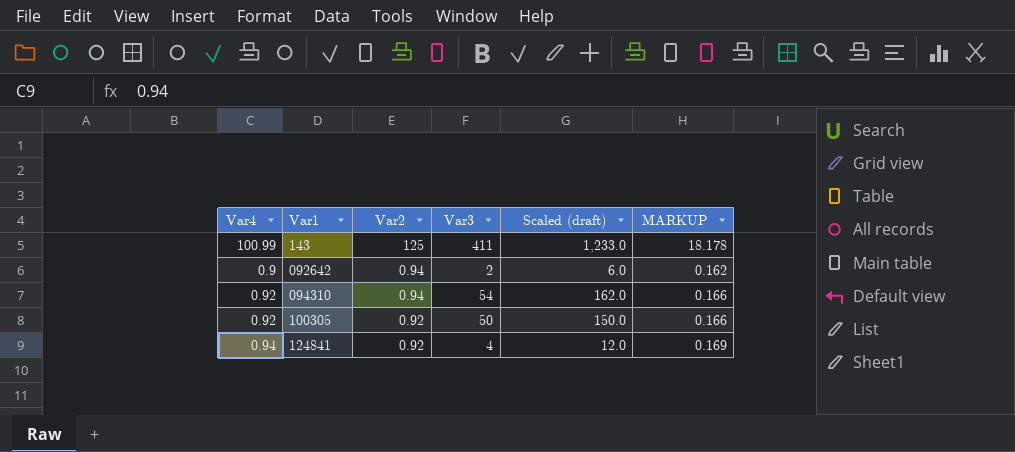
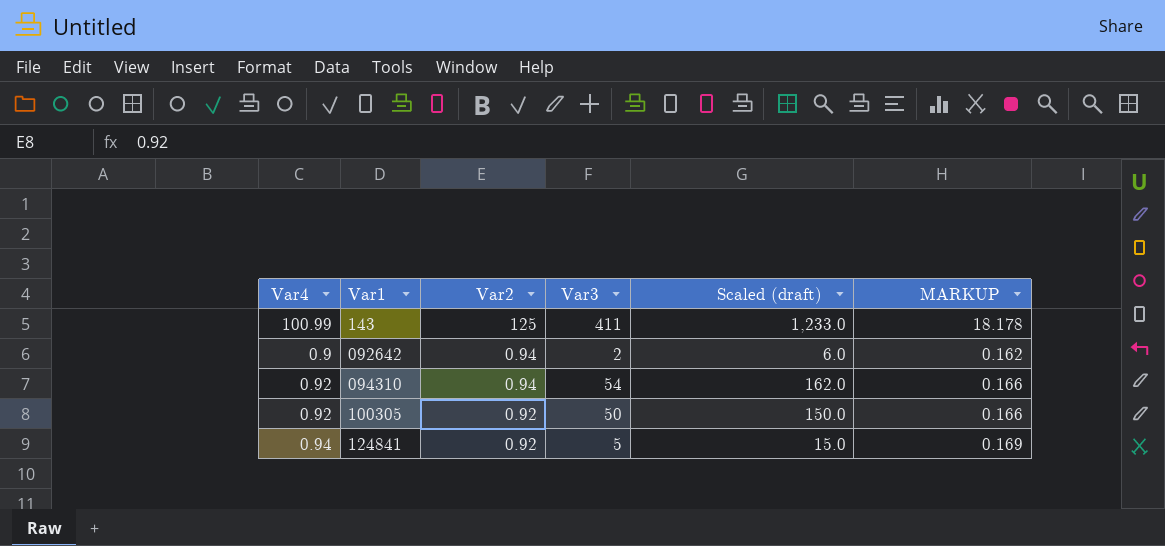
124841 | Var3: 4 -> 5
124841 | Scaled (draft): 12.0 -> 15.0

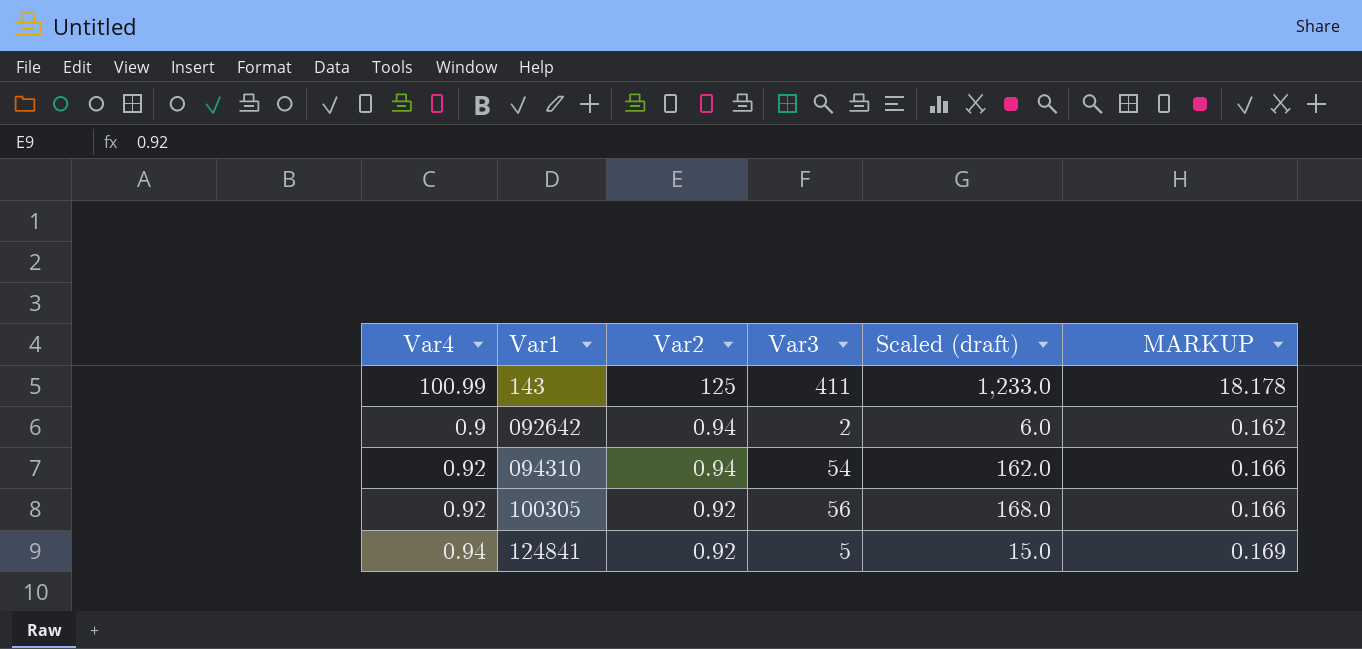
100305 | Var3: 50 -> 56
100305 | Scaled (draft): 150.0 -> 168.0

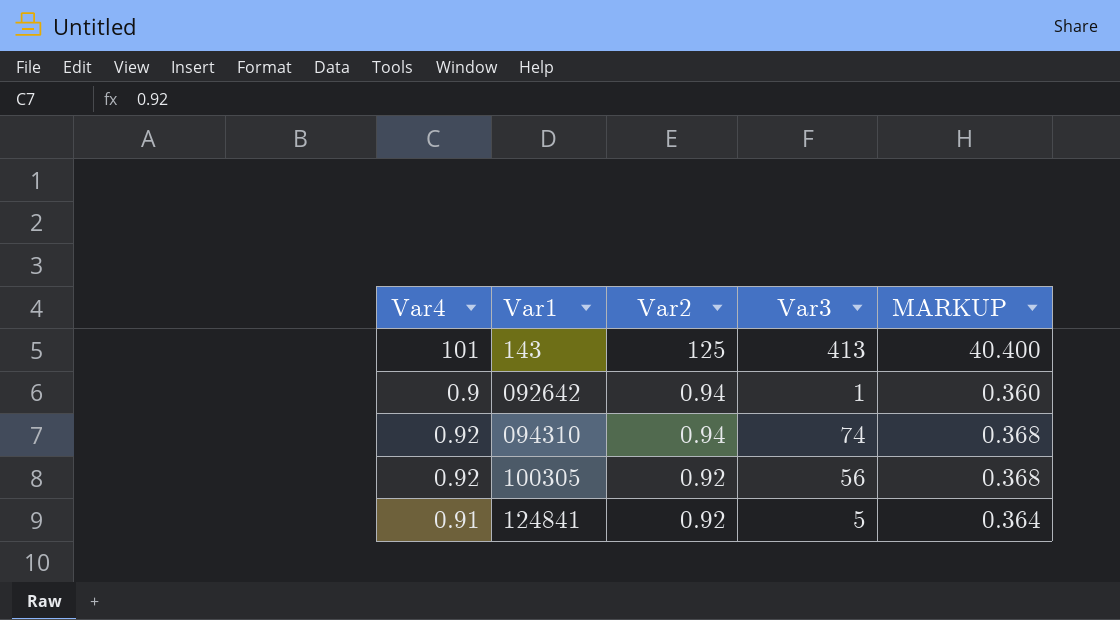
column Scaled (draft) | formula: [Var3] * 3 -> none
column MARKUP | formula: [Var4] * 0.18 -> [Var4] * 0.4
143 | Var4: 100.99 -> 101
143 | Var3: 411 -> 413
092642 | Var3: 2 -> 1
094310 | Var3: 54 -> 74
124841 | Var4: 0.94 -> 0.91

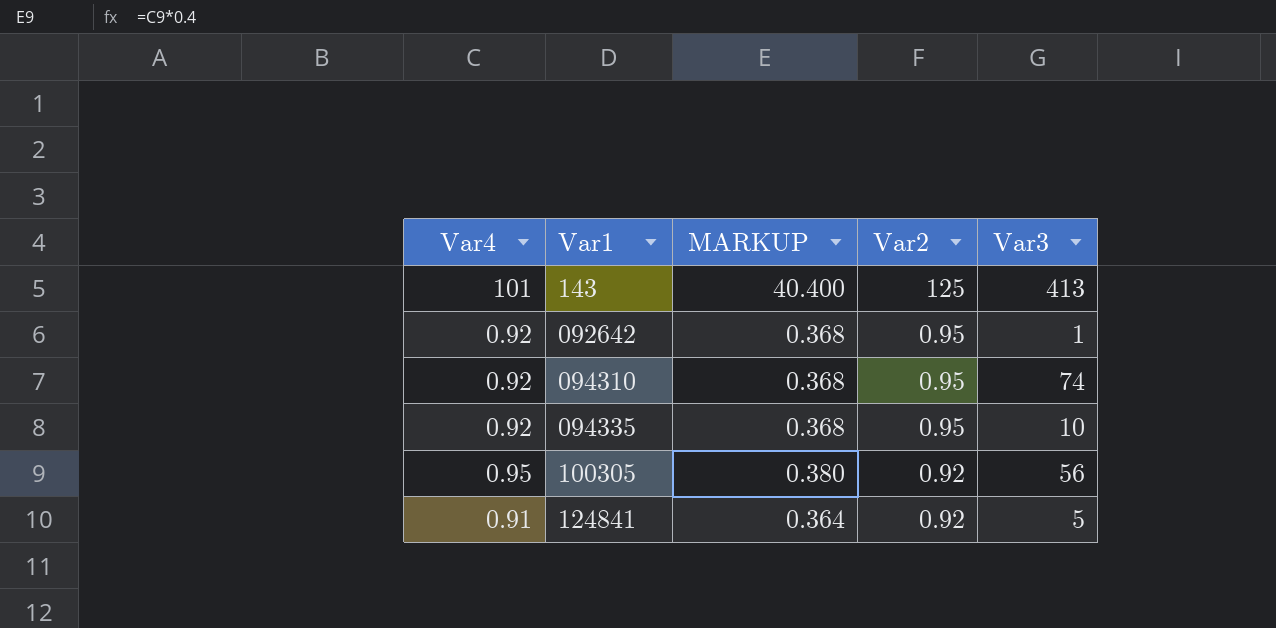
column MARKUP | position: 5 -> 3
092642 | Var4: 0.9 -> 0.92
092642 | MARKUP: 0.360 -> 0.368
092642 | Var2: 0.94 -> 0.95
094310 | Var2: 0.94 -> 0.95
row 094335: none -> 0.92 | 0.368 | 0.95 | 10
100305 | Var4: 0.92 -> 0.95
100305 | MARKUP: 0.368 -> 0.380

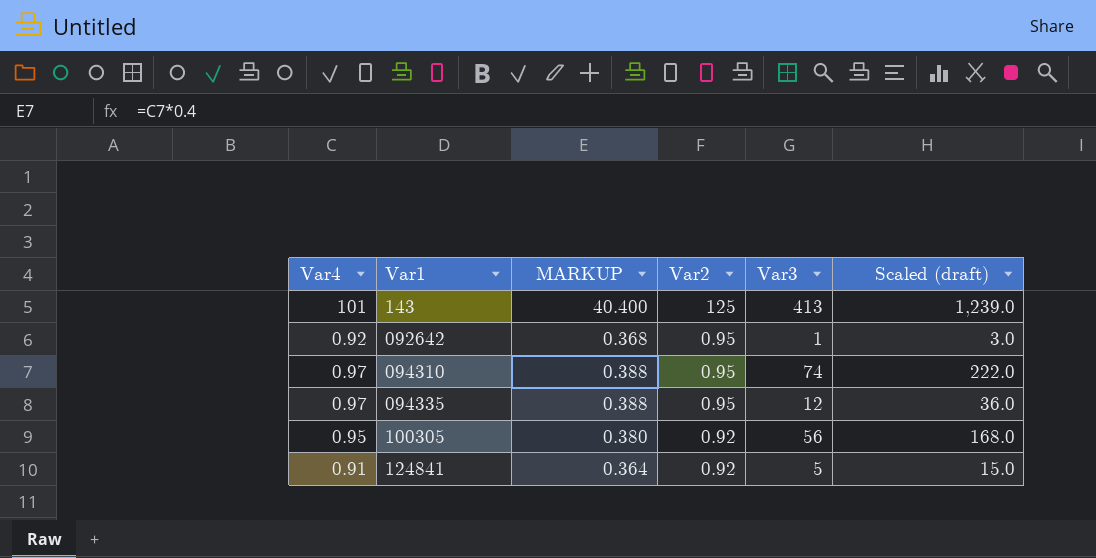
column Scaled (draft) | formula: none -> [Var3] * 3
094310 | Var4: 0.92 -> 0.97
094310 | MARKUP: 0.368 -> 0.388
094335 | Var4: 0.92 -> 0.97
094335 | MARKUP: 0.368 -> 0.388
094335 | Var3: 10 -> 12

